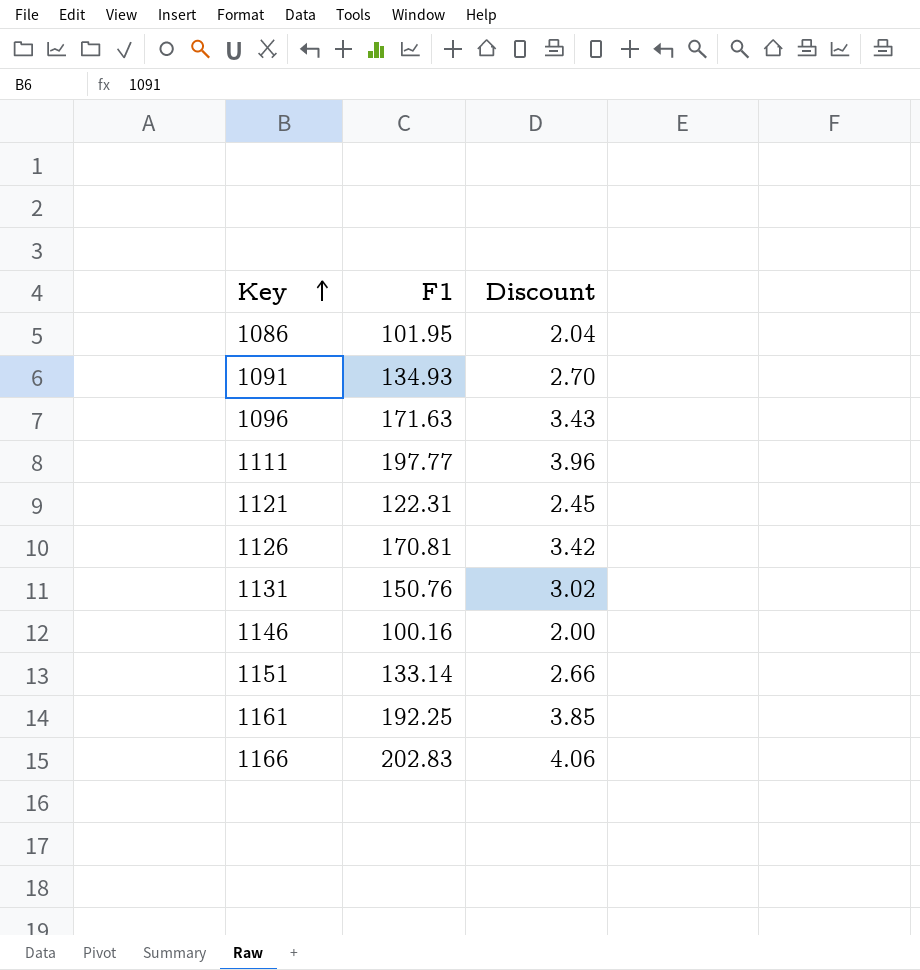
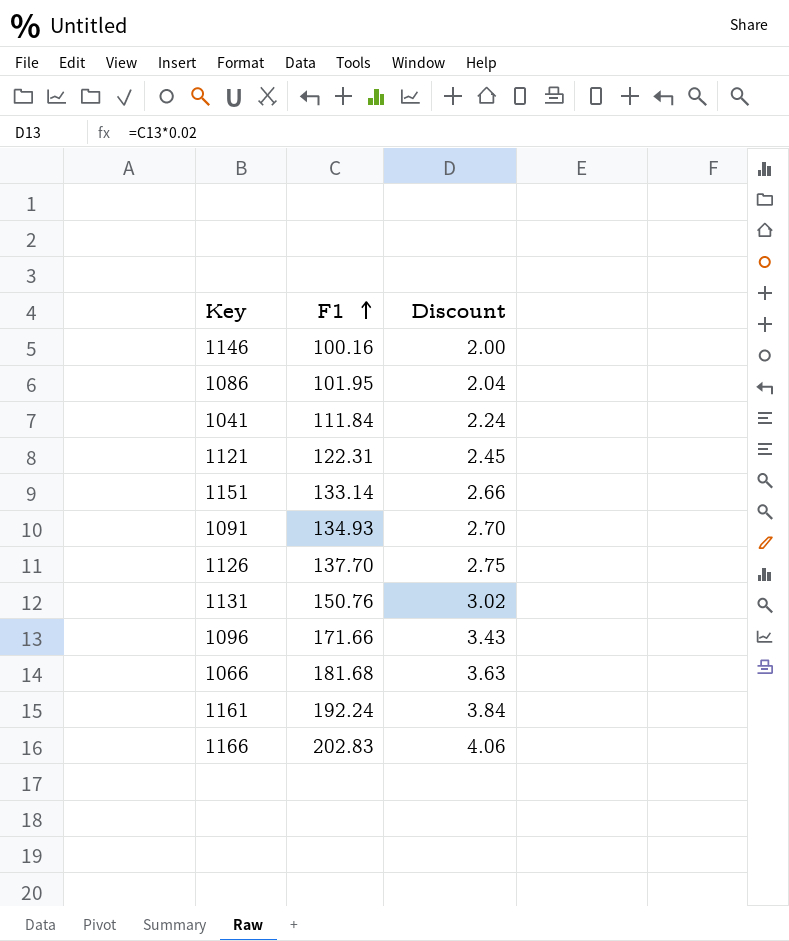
row order: Key ascending -> F1 ascending
row 1111: 197.77 | 3.96 -> none
row 1041: none -> 111.84 | 2.24
1126 | F1: 170.81 -> 137.70
1126 | Discount: 3.42 -> 2.75
1096 | F1: 171.63 -> 171.66
row 1066: none -> 181.68 | 3.63
1161 | F1: 192.25 -> 192.24
1161 | Discount: 3.85 -> 3.84

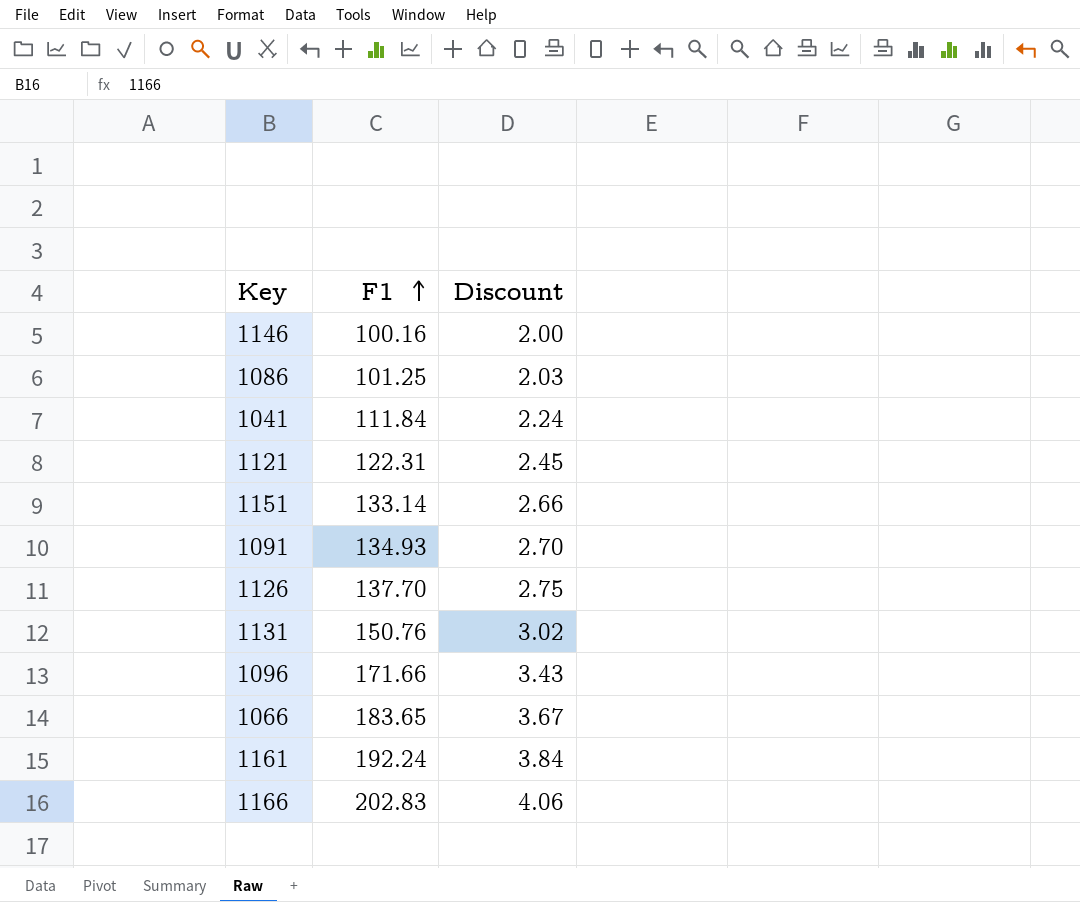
1086 | F1: 101.95 -> 101.25
1086 | Discount: 2.04 -> 2.03
1066 | F1: 181.68 -> 183.65
1066 | Discount: 3.63 -> 3.67

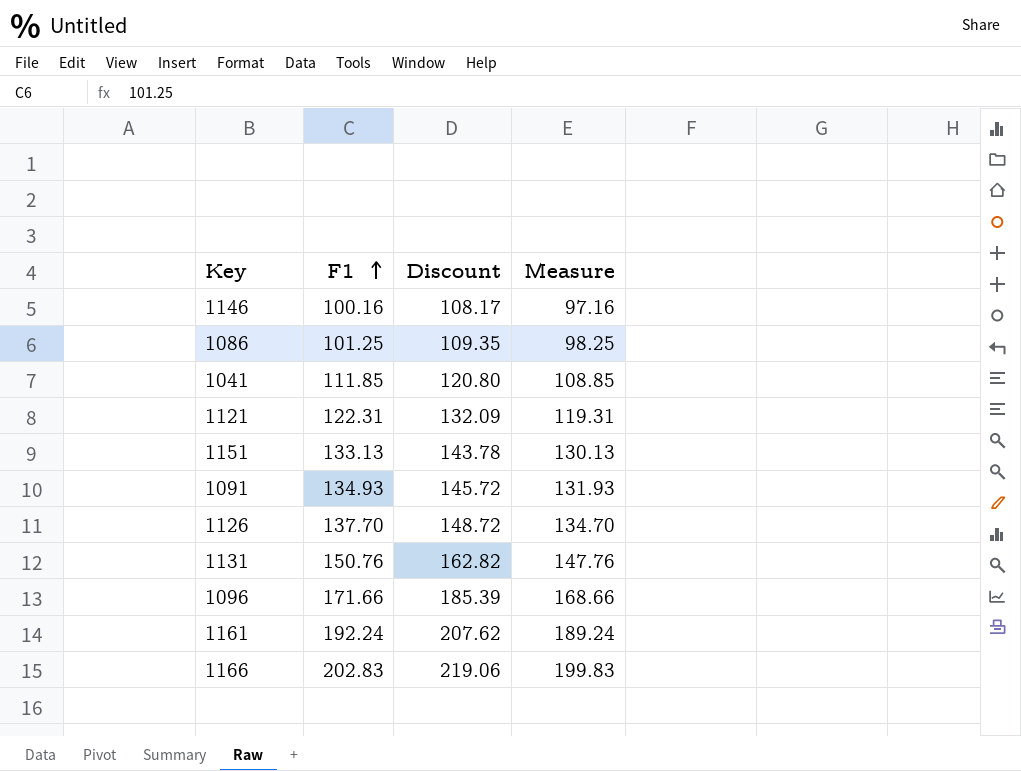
column Discount | formula: [F1] * 0.02 -> [F1] * 1.08
column Measure | formula: none -> [F1] - 3
row 1066: 183.65 | 3.67 -> none
1041 | F1: 111.84 -> 111.85
1151 | F1: 133.14 -> 133.13

